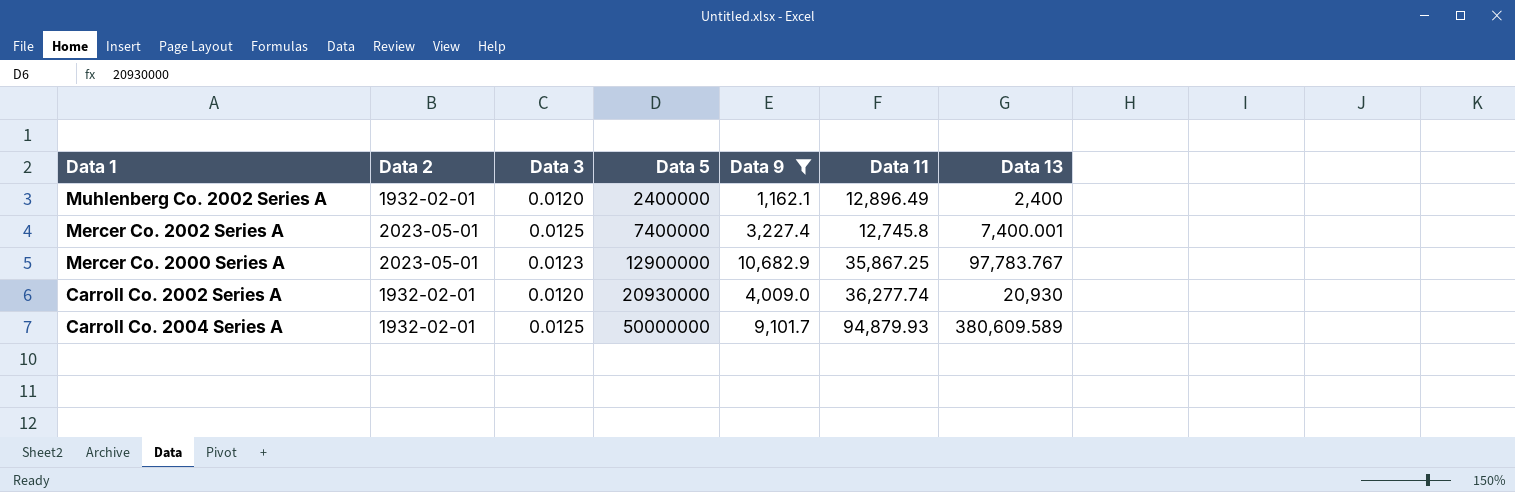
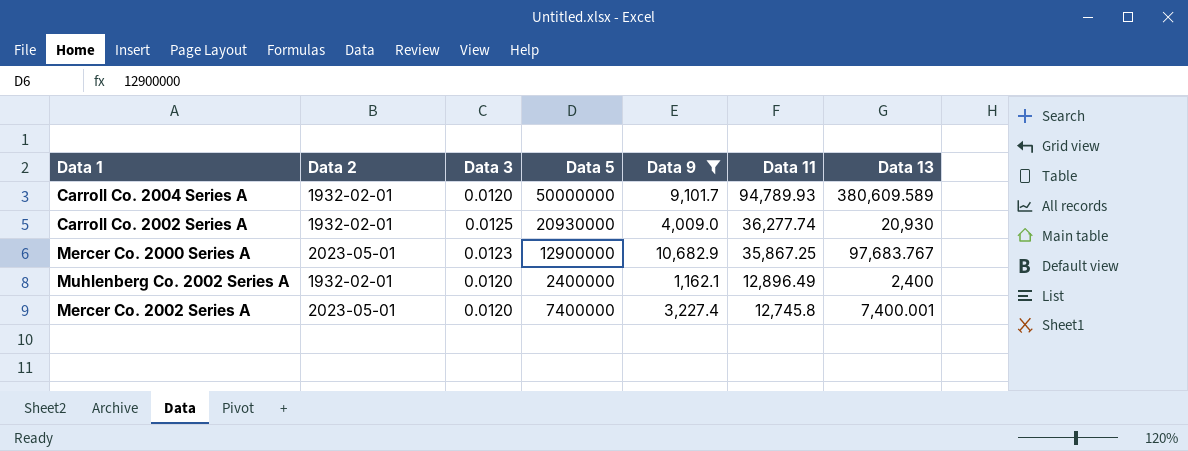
row order: Data 5 ascending -> Data 11 descending
Carroll Co. 2004 Series A | Data 3: 0.0125 -> 0.0120
Carroll Co. 2004 Series A | Data 11: 94,879.93 -> 94,789.93
Carroll Co. 2002 Series A | Data 3: 0.0120 -> 0.0125
Mercer Co. 2000 Series A | Data 13: 97,783.767 -> 97,683.767
Mercer Co. 2002 Series A | Data 3: 0.0125 -> 0.0120

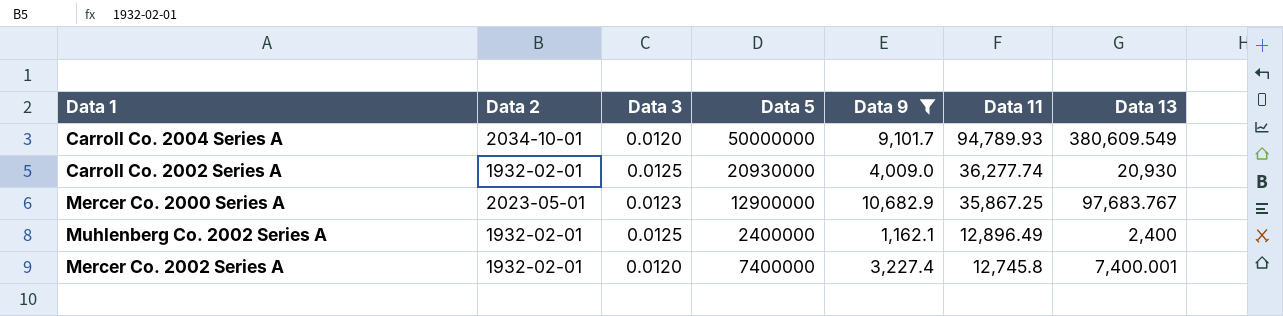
Carroll Co. 2004 Series A | Data 2: 1932-02-01 -> 2034-10-01
Carroll Co. 2004 Series A | Data 13: 380,609.589 -> 380,609.549
Muhlenberg Co. 2002 Series A | Data 3: 0.0120 -> 0.0125
Mercer Co. 2002 Series A | Data 2: 2023-05-01 -> 1932-02-01

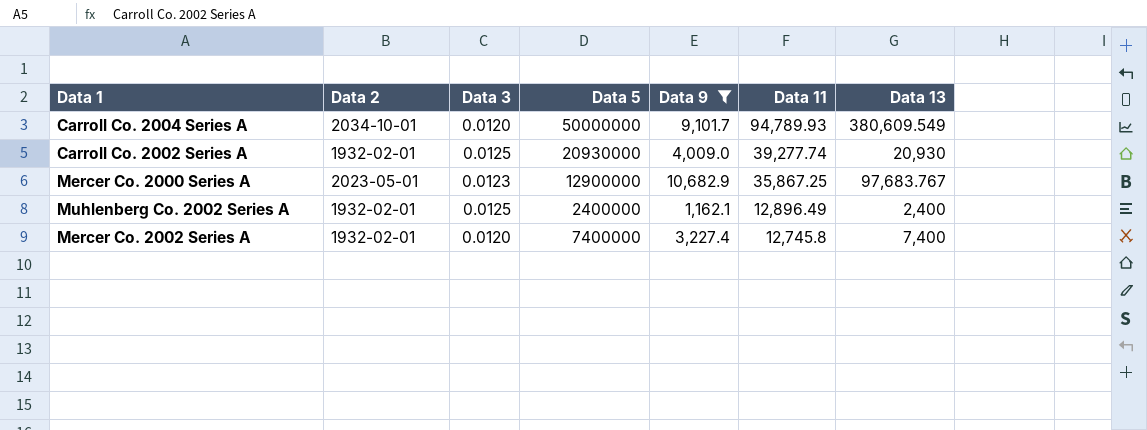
Carroll Co. 2002 Series A | Data 11: 36,277.74 -> 39,277.74
Mercer Co. 2002 Series A | Data 13: 7,400.001 -> 7,400

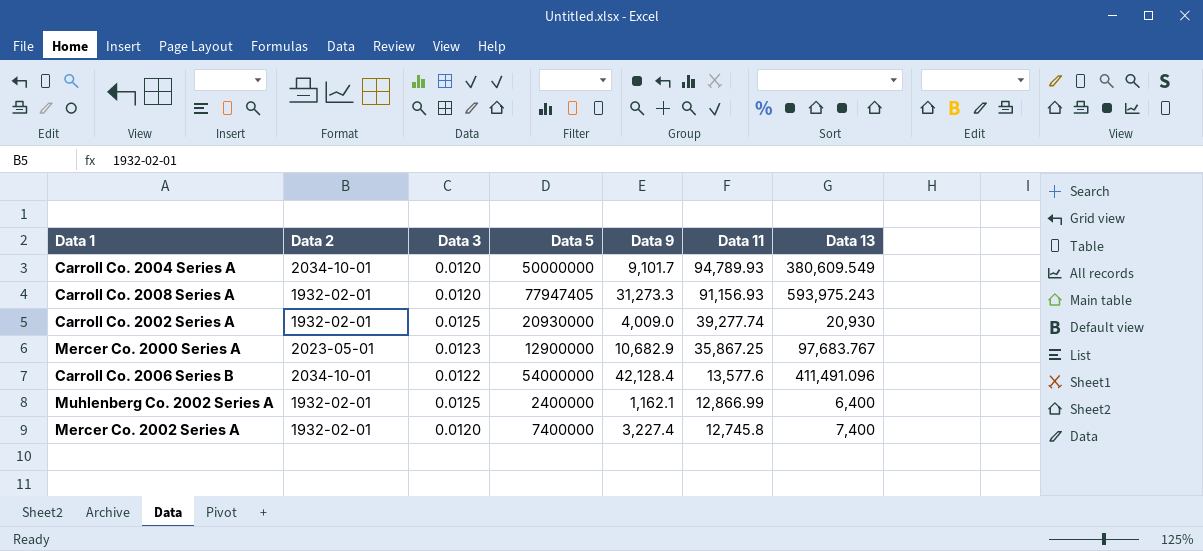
filter: Data 9 <= 10,682.9 -> none
Muhlenberg Co. 2002 Series A | Data 11: 12,896.49 -> 12,866.99
Muhlenberg Co. 2002 Series A | Data 13: 2,400 -> 6,400

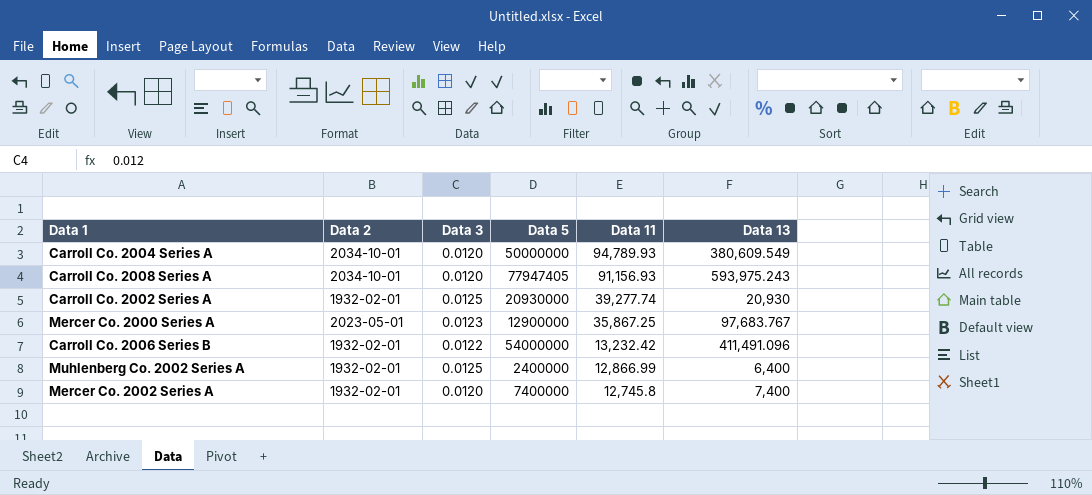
column Data 9 | position: 5 -> none
Carroll Co. 2008 Series A | Data 2: 1932-02-01 -> 2034-10-01
Carroll Co. 2006 Series B | Data 2: 2034-10-01 -> 1932-02-01
Carroll Co. 2006 Series B | Data 11: 13,577.6 -> 13,232.42

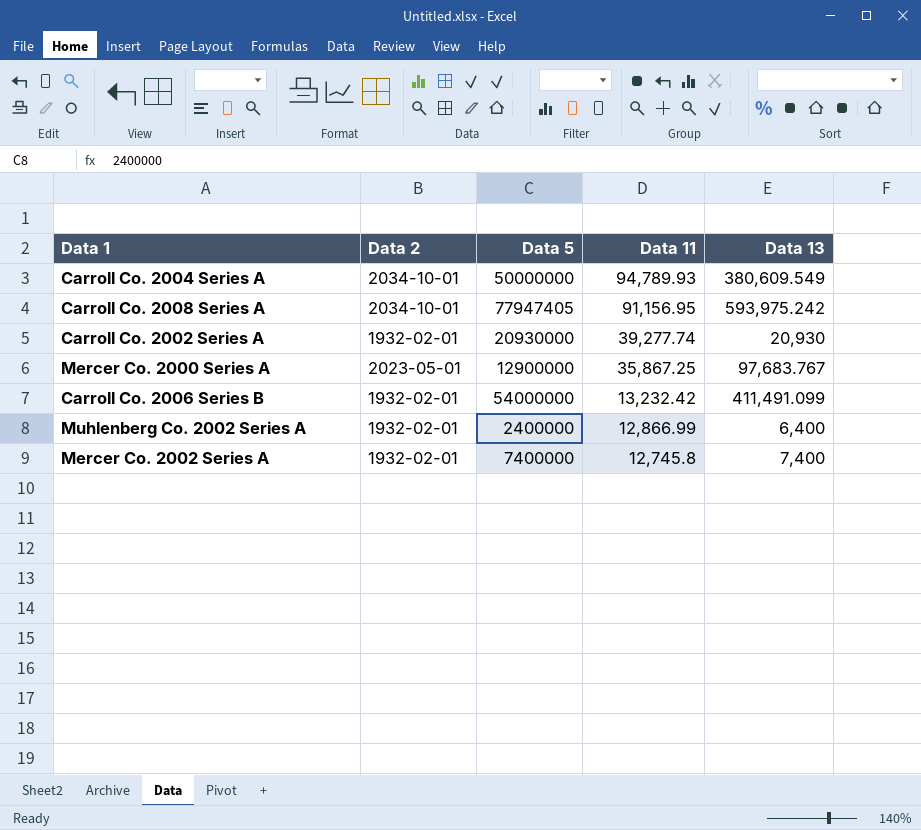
column Data 3 | position: 3 -> none
Carroll Co. 2008 Series A | Data 11: 91,156.93 -> 91,156.95
Carroll Co. 2008 Series A | Data 13: 593,975.243 -> 593,975.242
Carroll Co. 2006 Series B | Data 13: 411,491.096 -> 411,491.099

